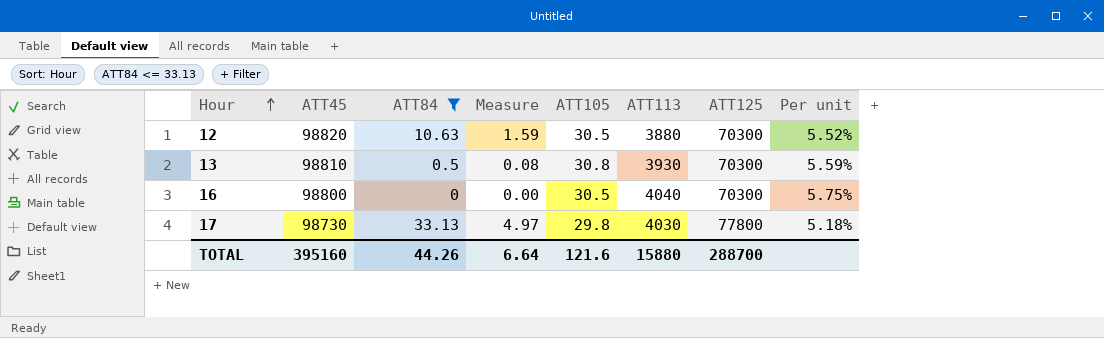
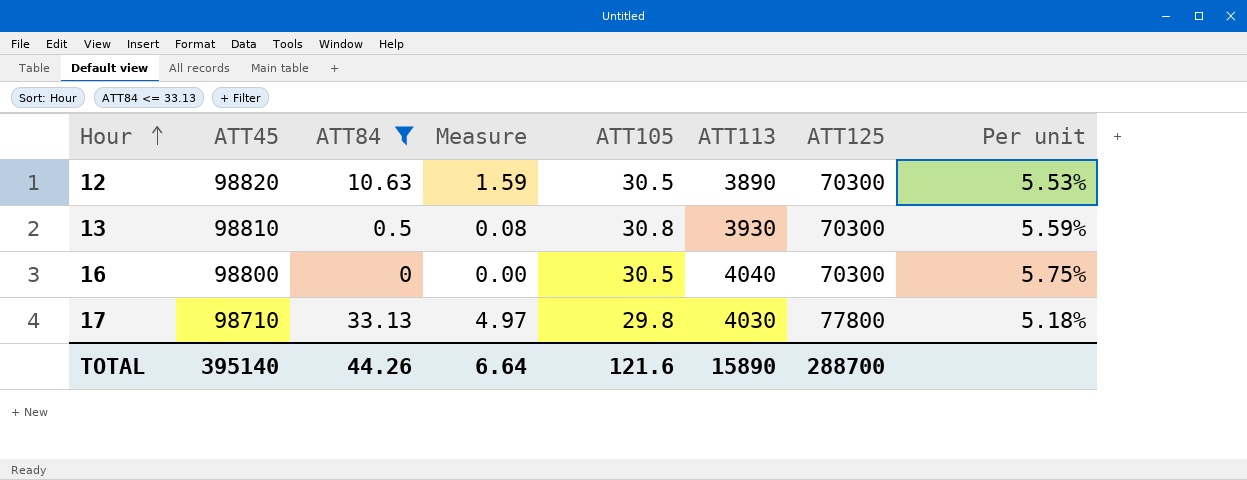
12 | ATT113: 3880 -> 3890
12 | Per unit: 5.52% -> 5.53%
17 | ATT45: 98730 -> 98710
TOTAL | ATT45: 395160 -> 395140
TOTAL | ATT113: 15880 -> 15890

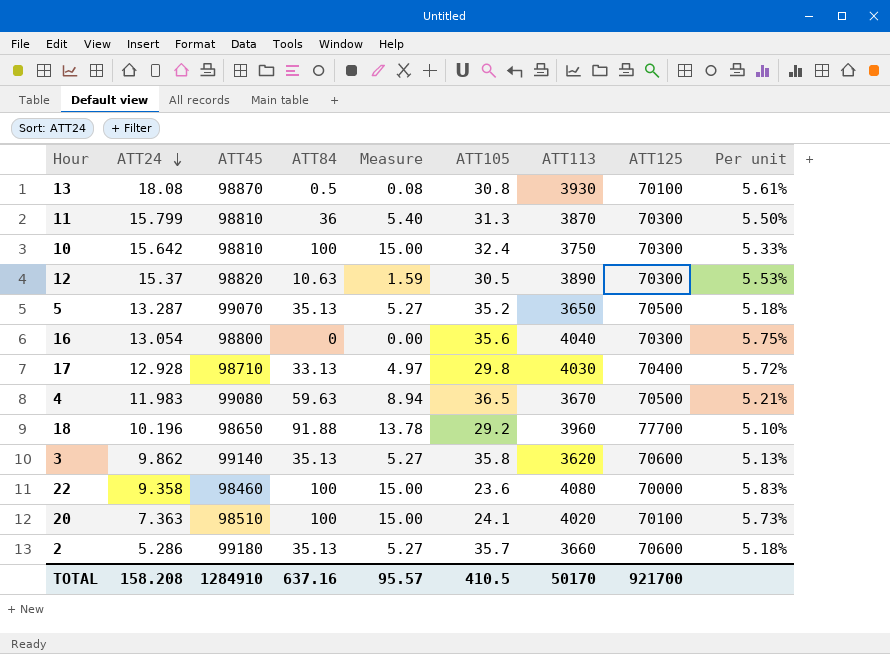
filter: ATT84 <= 33.13 -> none
row order: Hour ascending -> ATT24 descending
column ATT24 | position: none -> 2
13 | ATT45: 98810 -> 98870
13 | ATT125: 70300 -> 70100
13 | Per unit: 5.59% -> 5.61%
16 | ATT105: 30.5 -> 35.6
17 | ATT125: 77800 -> 70400
17 | Per unit: 5.18% -> 5.72%
TOTAL | ATT45: 395140 -> 1284910
TOTAL | ATT84: 44.26 -> 637.16
TOTAL | Measure: 6.64 -> 95.57
TOTAL | ATT105: 121.6 -> 410.5
TOTAL | ATT113: 15890 -> 50170
TOTAL | ATT125: 288700 -> 921700

